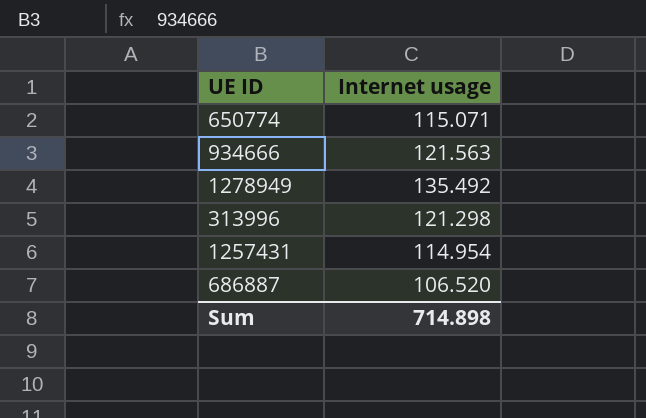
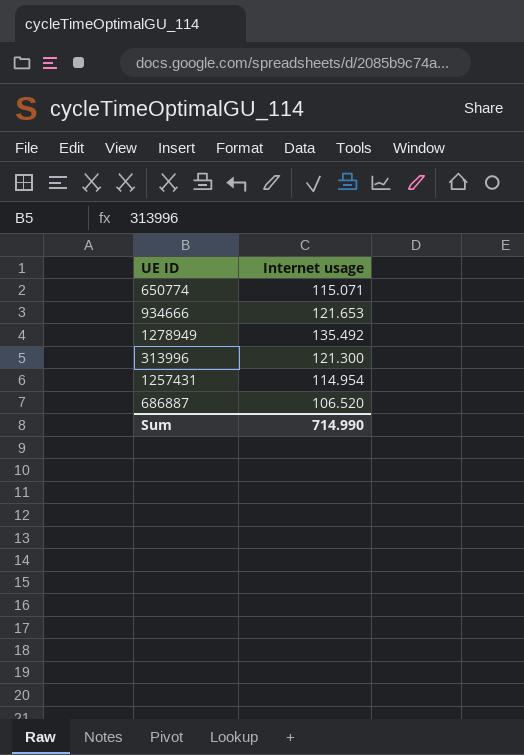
934666 | Internet usage: 121.563 -> 121.653
313996 | Internet usage: 121.298 -> 121.300
Sum | Internet usage: 714.898 -> 714.990

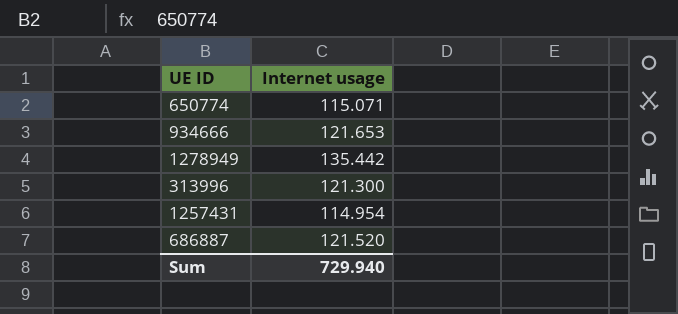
1278949 | Internet usage: 135.492 -> 135.442
686887 | Internet usage: 106.520 -> 121.520
Sum | Internet usage: 714.990 -> 729.940

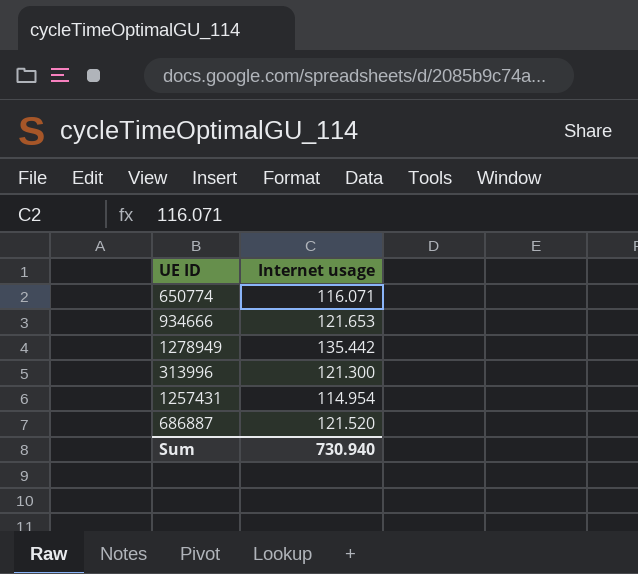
650774 | Internet usage: 115.071 -> 116.071
Sum | Internet usage: 729.940 -> 730.940

